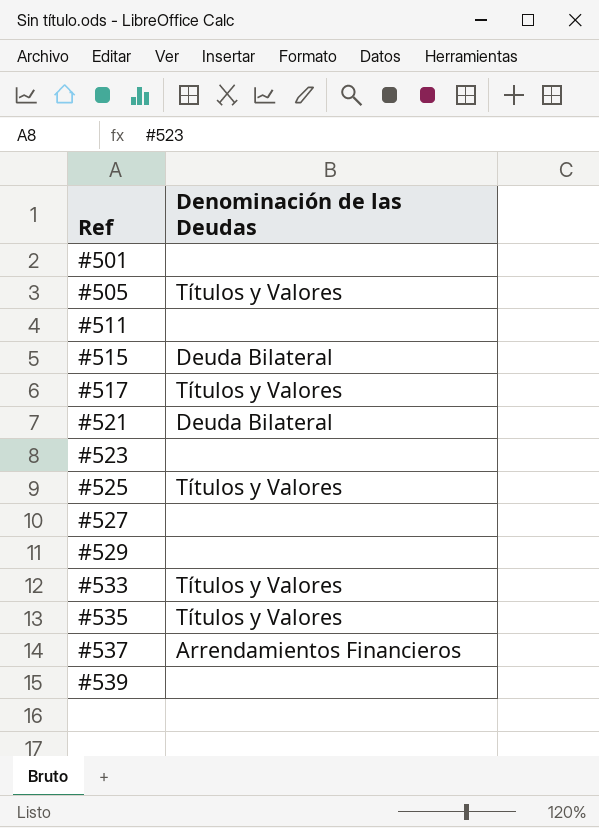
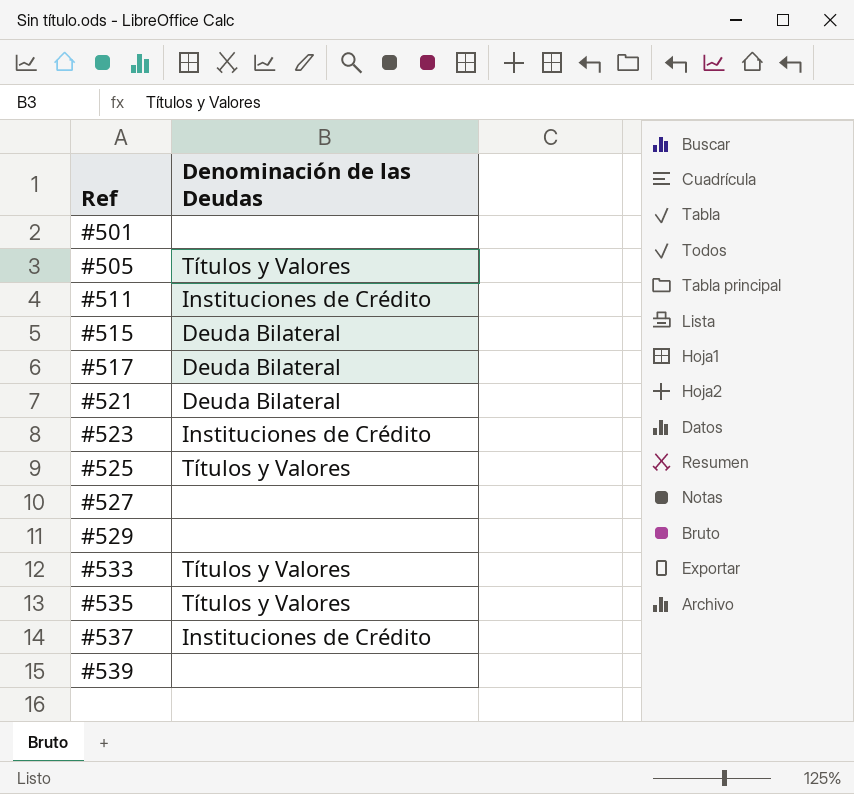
#511 | Denominación de las Deudas: none -> Instituciones de Crédito
#517 | Denominación de las Deudas: Títulos y Valores -> Deuda Bilateral
#523 | Denominación de las Deudas: none -> Instituciones de Crédito
#537 | Denominación de las Deudas: Arrendamientos Financieros -> Instituciones de Crédito

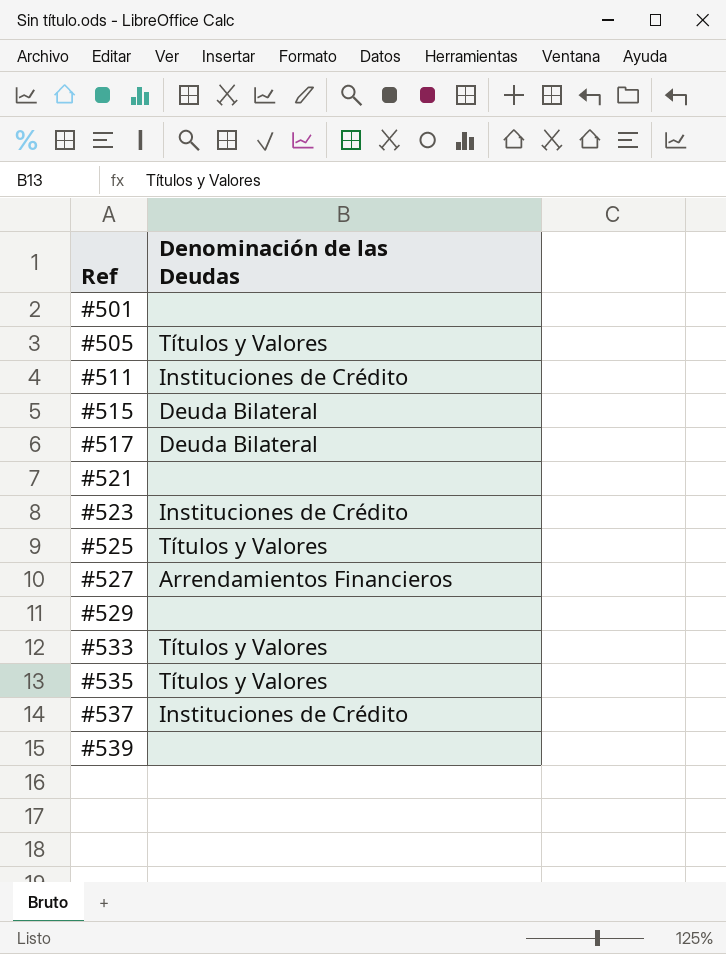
#521 | Denominación de las Deudas: Deuda Bilateral -> none
#527 | Denominación de las Deudas: none -> Arrendamientos Financieros

